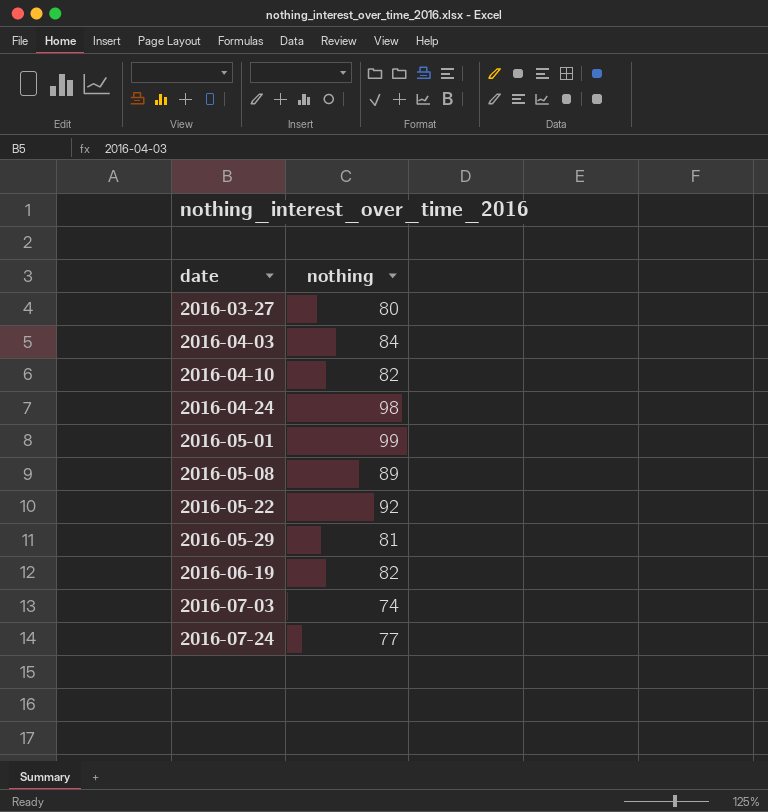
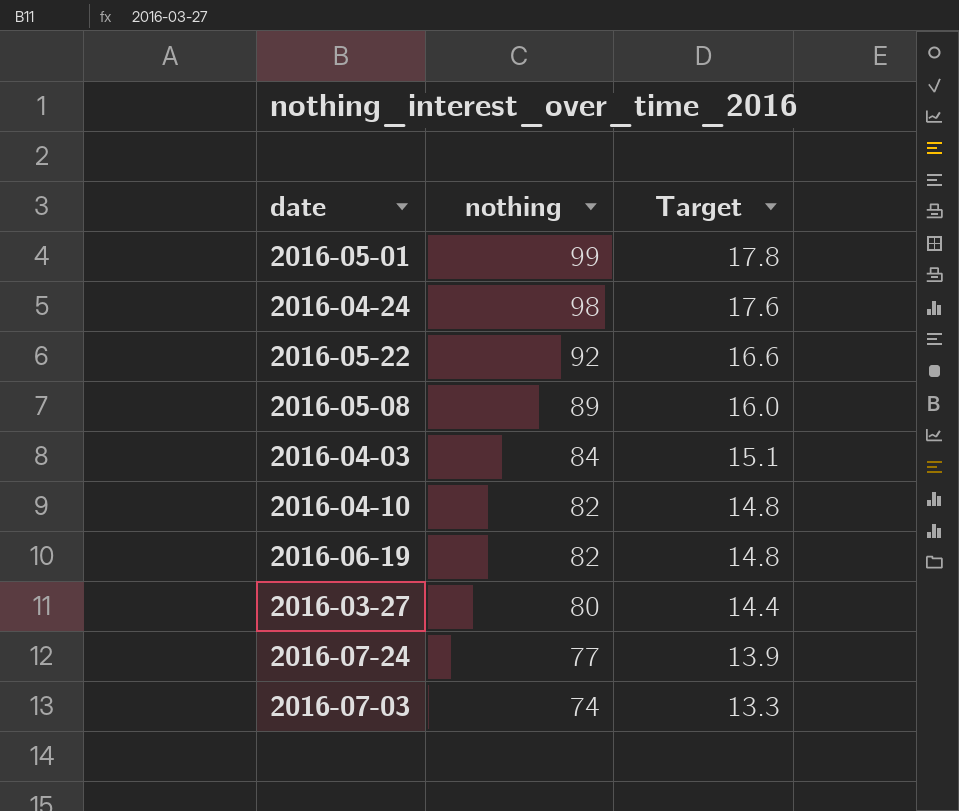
row order: date ascending -> nothing descending
column Target | formula: none -> [nothing] * 0.18
row 2016-05-29: 81 -> none

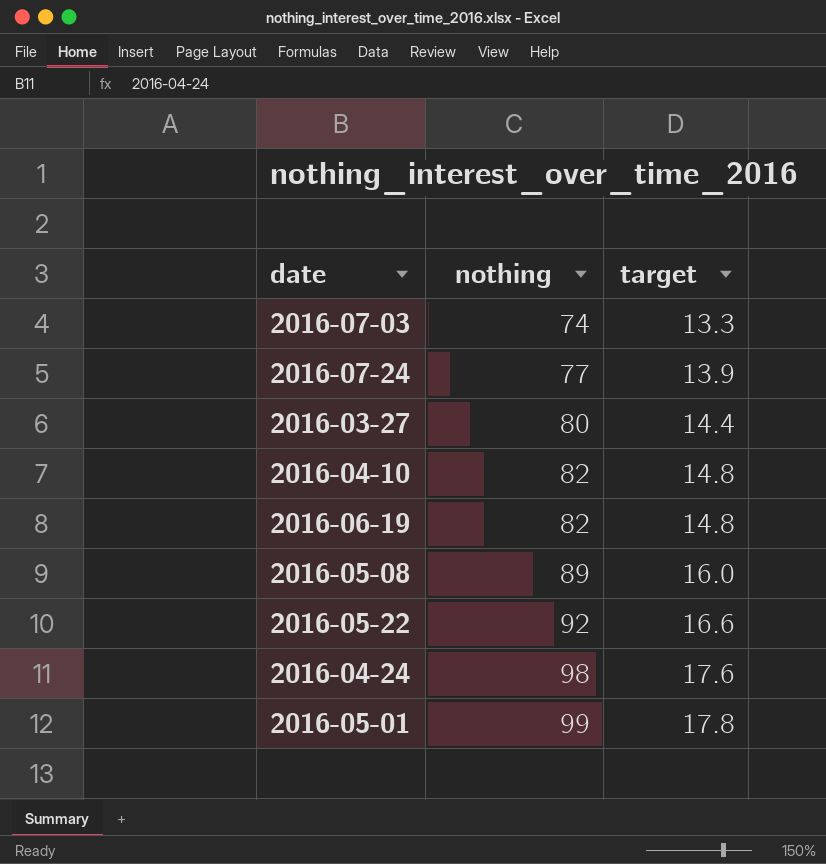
row order: nothing descending -> nothing ascending
column name: Target -> target
row 2016-04-03: 84 | 15.1 -> none

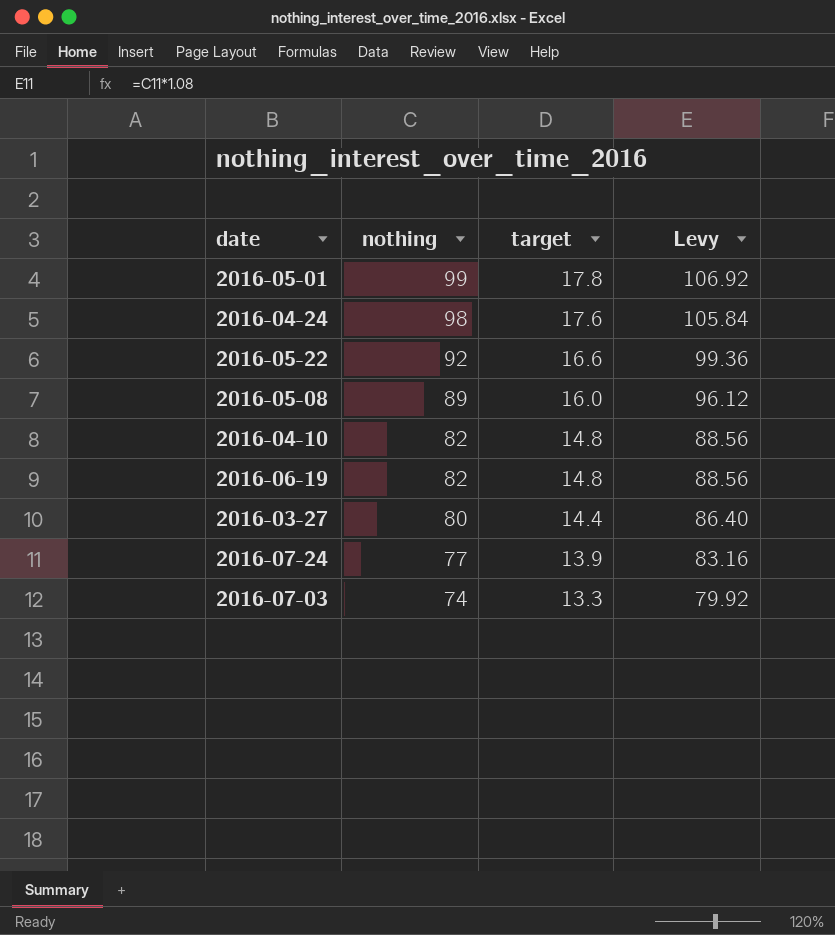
row order: nothing ascending -> nothing descending
column Levy | formula: none -> [nothing] * 1.08

